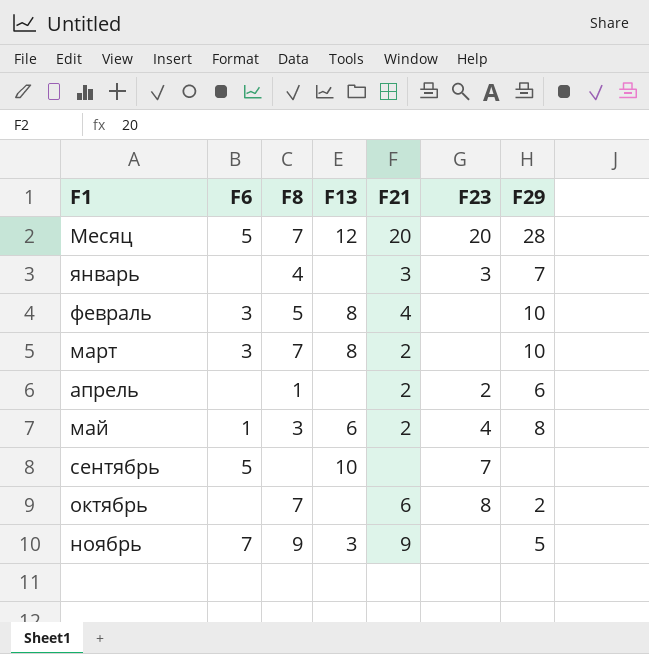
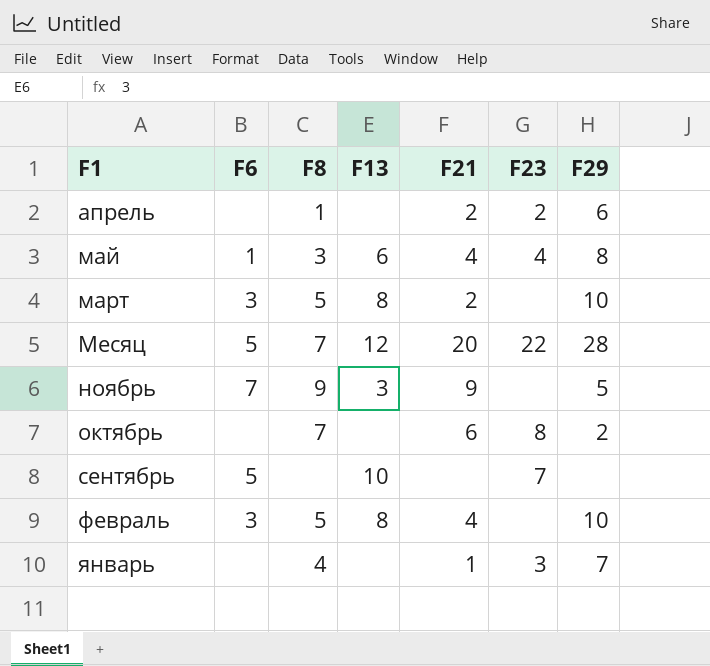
row order: none -> F1 ascending
май | F21: 2 -> 4
март | F8: 7 -> 5
Месяц | F23: 20 -> 22
январь | F21: 3 -> 1

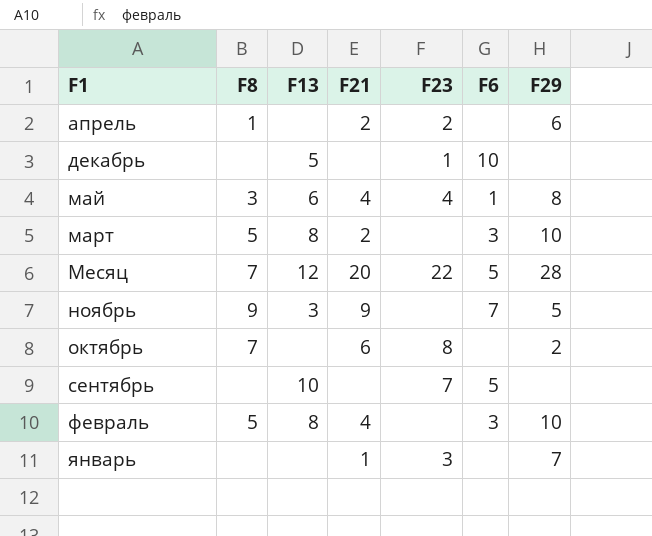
column F6 | position: 2 -> 6
row декабрь: none -> none | 5 | none | 1 | 10 | none
январь | F8: 4 -> none

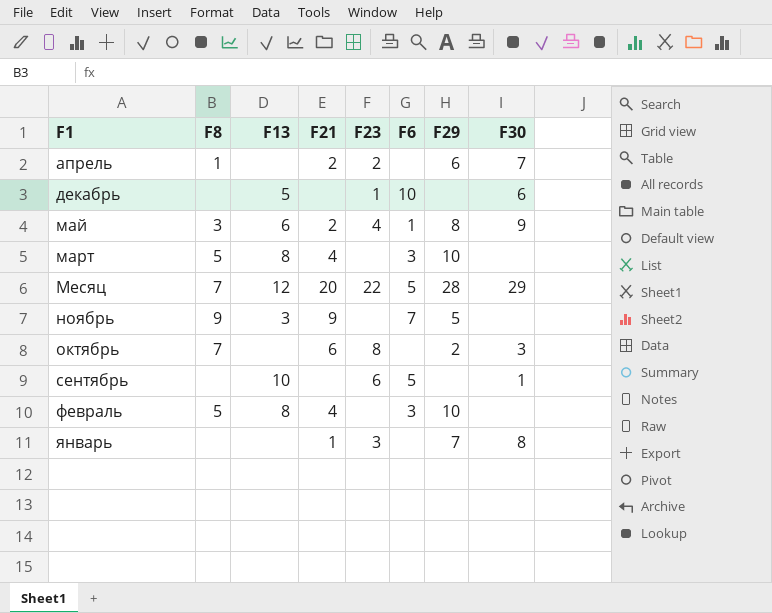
column F30 | position: none -> 8
май | F21: 4 -> 2
март | F21: 2 -> 4
сентябрь | F23: 7 -> 6

